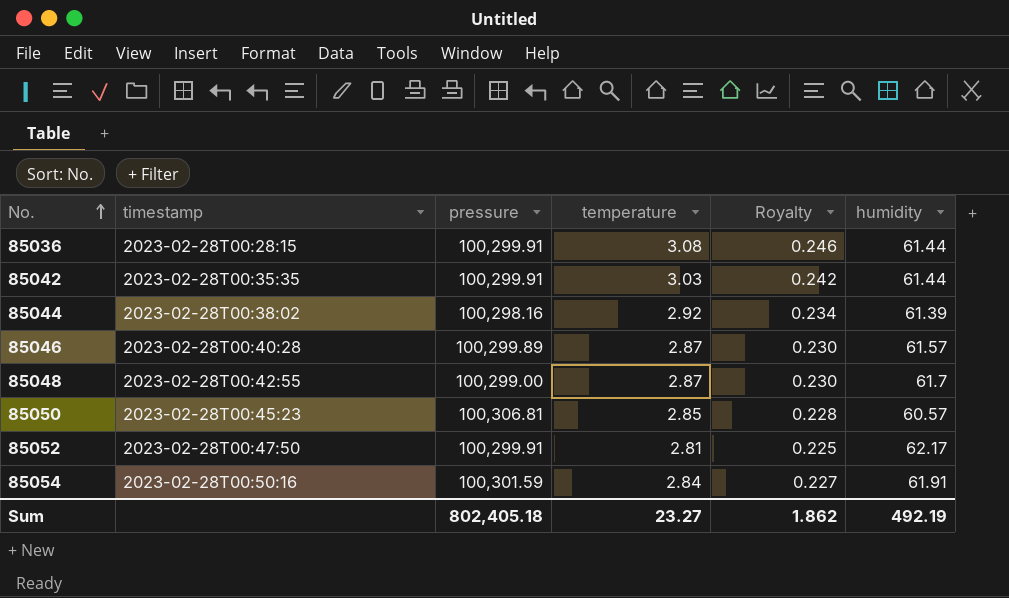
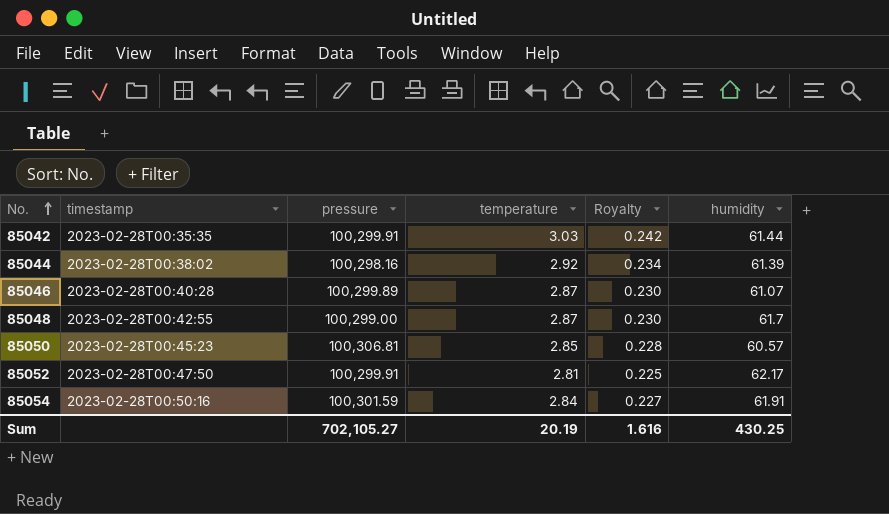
row 85036: 2023-02-28T00:28:15 | 100,299.91 | 3.08 | 0.246 | 61.44 -> none
85046 | humidity: 61.57 -> 61.07
Sum | pressure: 802,405.18 -> 702,105.27
Sum | temperature: 23.27 -> 20.19
Sum | Royalty: 1.862 -> 1.616
Sum | humidity: 492.19 -> 430.25

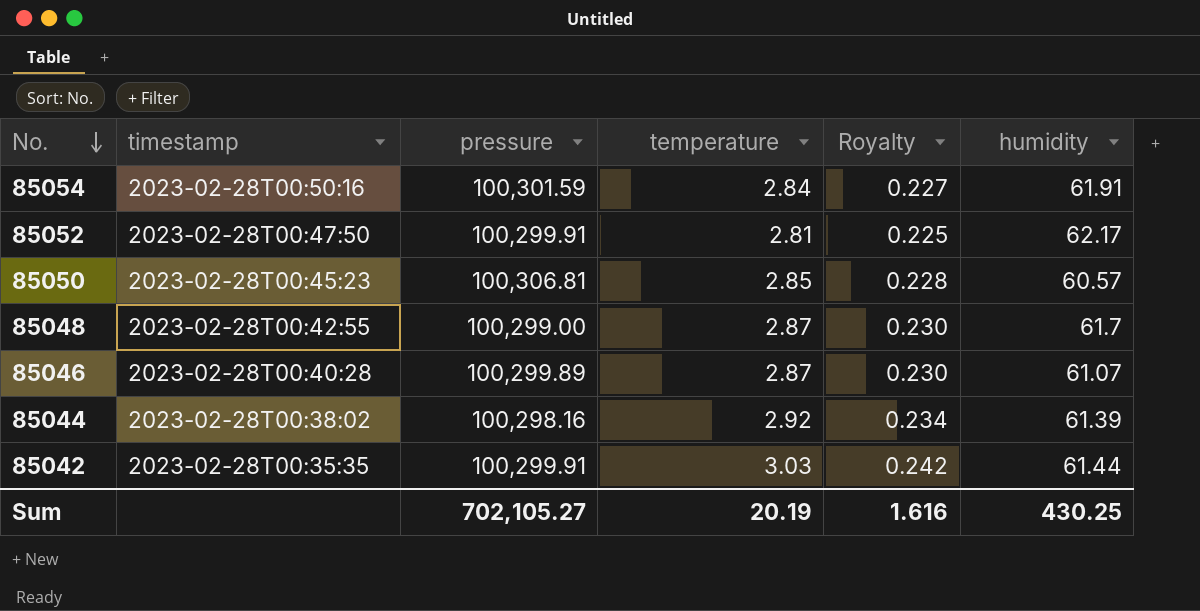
row order: No. ascending -> No. descending

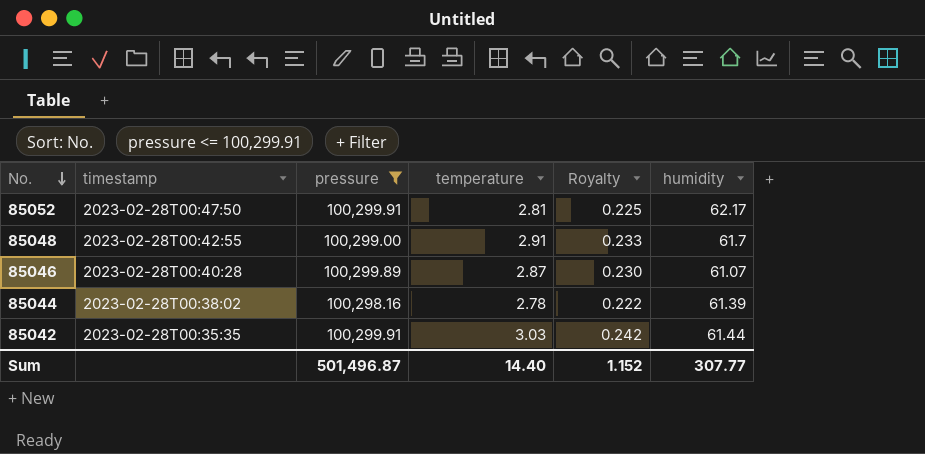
filter: none -> pressure <= 100,299.91
85048 | temperature: 2.87 -> 2.91
85048 | Royalty: 0.230 -> 0.233
85044 | temperature: 2.92 -> 2.78
85044 | Royalty: 0.234 -> 0.222
Sum | pressure: 702,105.27 -> 501,496.87
Sum | temperature: 20.19 -> 14.40
Sum | Royalty: 1.616 -> 1.152
Sum | humidity: 430.25 -> 307.77

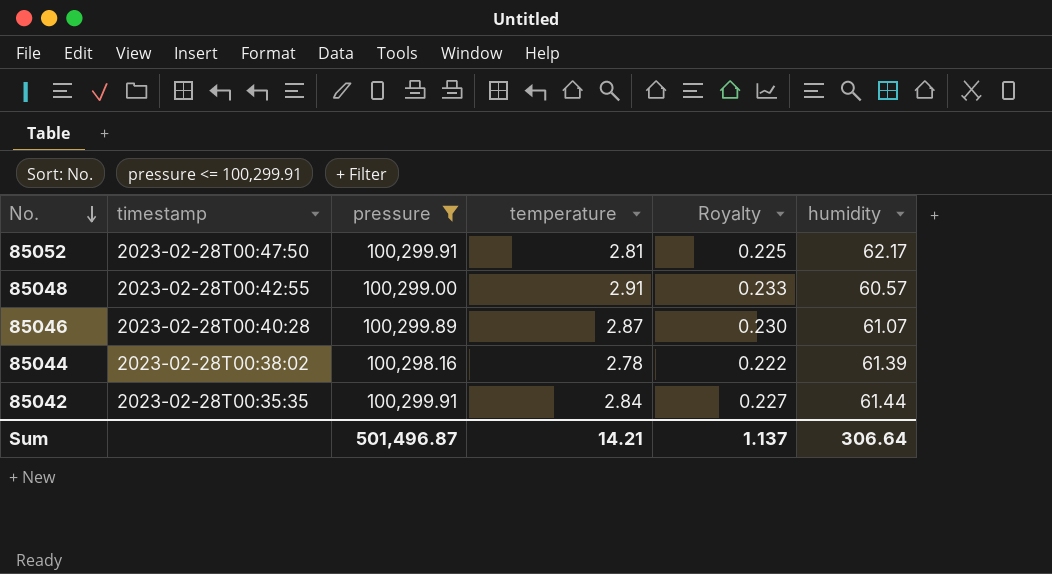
85048 | humidity: 61.7 -> 60.57
85042 | temperature: 3.03 -> 2.84
85042 | Royalty: 0.242 -> 0.227
Sum | temperature: 14.40 -> 14.21
Sum | Royalty: 1.152 -> 1.137
Sum | humidity: 307.77 -> 306.64

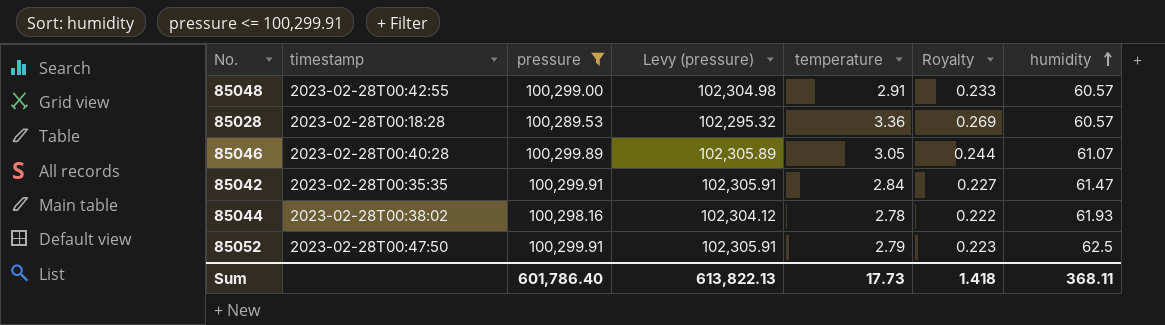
row order: No. descending -> humidity ascending
column Levy (pressure) | formula: none -> [pressure] * 1.02
row 85028: none -> 2023-02-28T00:18:28 | 100,289.53 | 102,295.32 | 3.36 | 0.269 | 60.57
85046 | temperature: 2.87 -> 3.05
85046 | Royalty: 0.230 -> 0.244
85042 | humidity: 61.44 -> 61.47
85044 | humidity: 61.39 -> 61.93
85052 | temperature: 2.81 -> 2.79
85052 | Royalty: 0.225 -> 0.223
85052 | humidity: 62.17 -> 62.5
Sum | pressure: 501,496.87 -> 601,786.40
Sum | temperature: 14.21 -> 17.73
Sum | Royalty: 1.137 -> 1.418
Sum | humidity: 306.64 -> 368.11

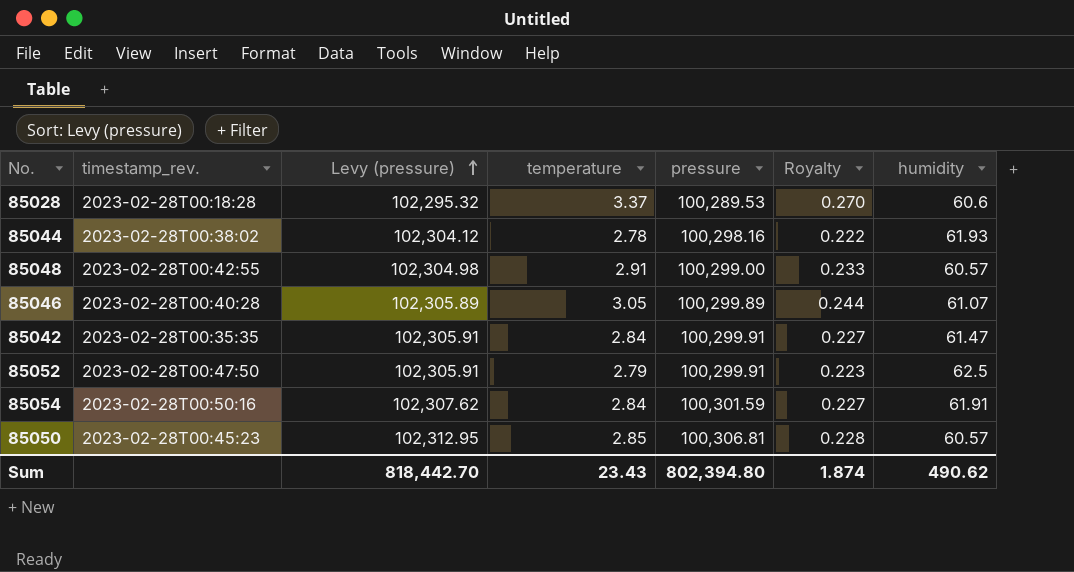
filter: pressure <= 100,299.91 -> none
row order: humidity ascending -> Levy (pressure) ascending
column name: timestamp -> timestamp_rev.
column pressure | position: 3 -> 5
85028 | temperature: 3.36 -> 3.37
85028 | Royalty: 0.269 -> 0.270
85028 | humidity: 60.57 -> 60.6
Sum | Levy (pressure): 613,822.13 -> 818,442.70
Sum | temperature: 17.73 -> 23.43
Sum | pressure: 601,786.40 -> 802,394.80
Sum | Royalty: 1.418 -> 1.874
Sum | humidity: 368.11 -> 490.62

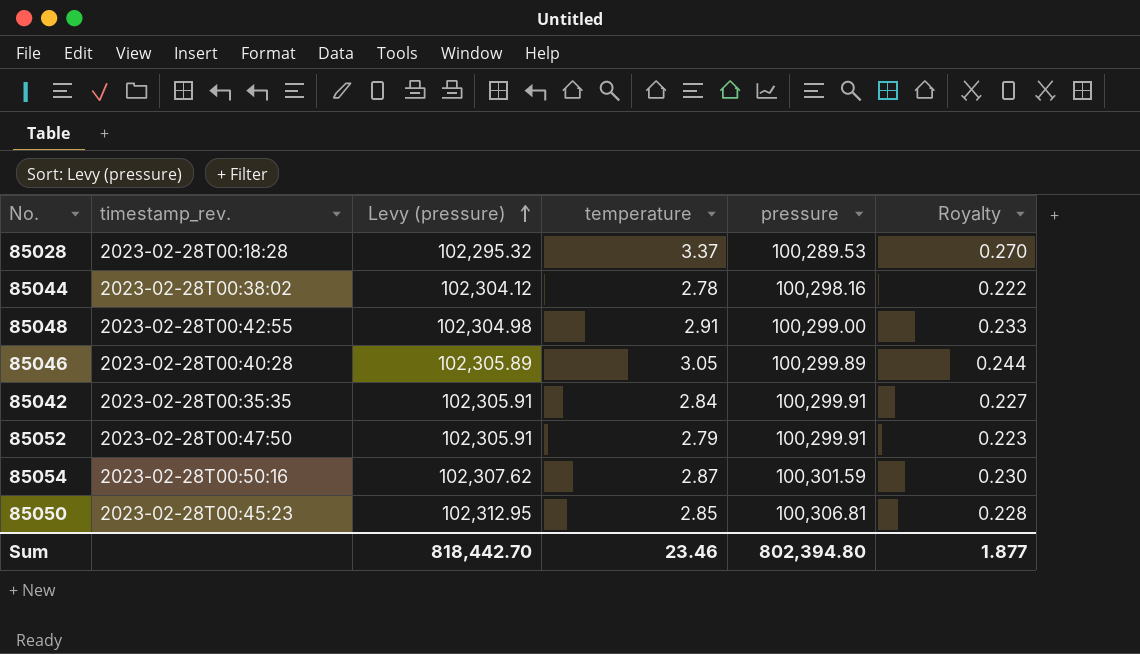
column humidity | position: 7 -> none
85054 | temperature: 2.84 -> 2.87
85054 | Royalty: 0.227 -> 0.230
Sum | temperature: 23.43 -> 23.46
Sum | Royalty: 1.874 -> 1.877

